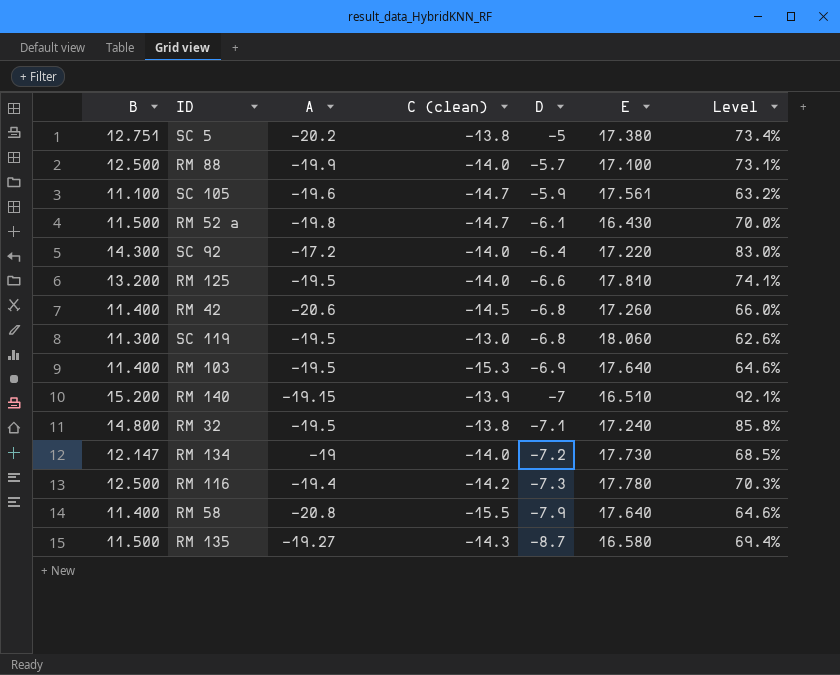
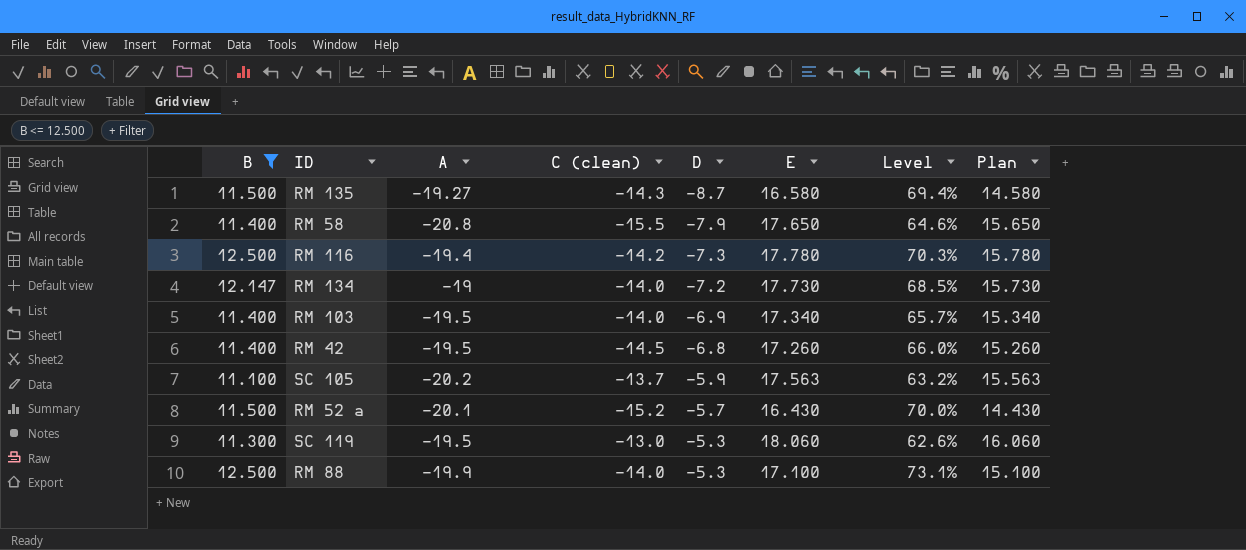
filter: none -> B <= 12.500
row order: D descending -> D ascending
column Plan | formula: none -> [E] - 2
RM 58 | E: 17.640 -> 17.650
RM 103 | C (clean): -15.3 -> -14.0
RM 103 | E: 17.640 -> 17.340
RM 103 | Level: 64.6% -> 65.7%
RM 42 | A: -20.6 -> -19.5
SC 105 | A: -19.6 -> -20.2
SC 105 | C (clean): -14.7 -> -13.7
SC 105 | E: 17.561 -> 17.563
RM 52 a | A: -19.8 -> -20.1
RM 52 a | C (clean): -14.7 -> -15.2
RM 52 a | D: -6.1 -> -5.7
SC 119 | D: -6.8 -> -5.3
RM 88 | D: -5.7 -> -5.3

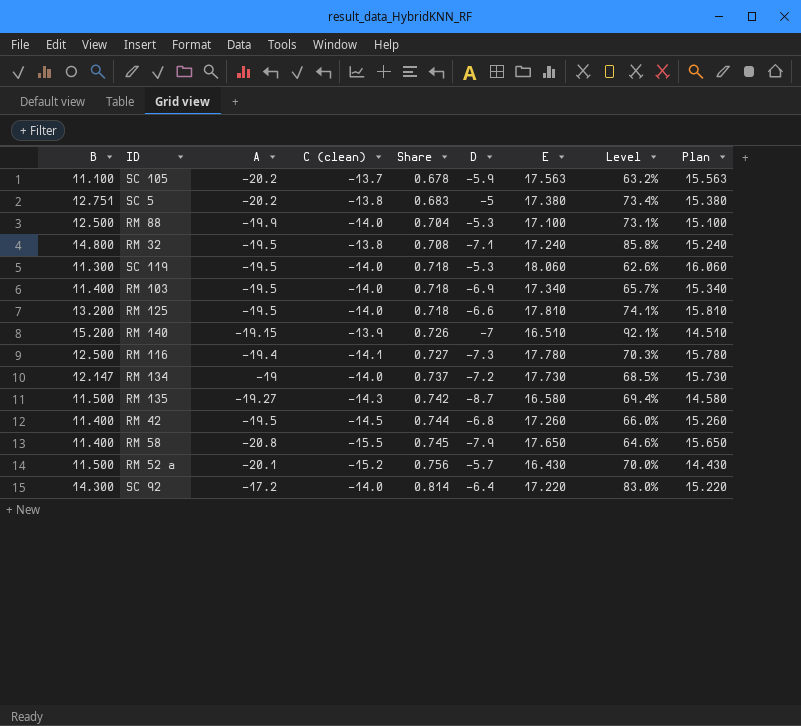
filter: B <= 12.500 -> none
row order: D ascending -> Share ascending
column Share | formula: none -> [C (clean)] / [A]
SC 119 | C (clean): -13.0 -> -14.0
RM 116 | C (clean): -14.2 -> -14.1

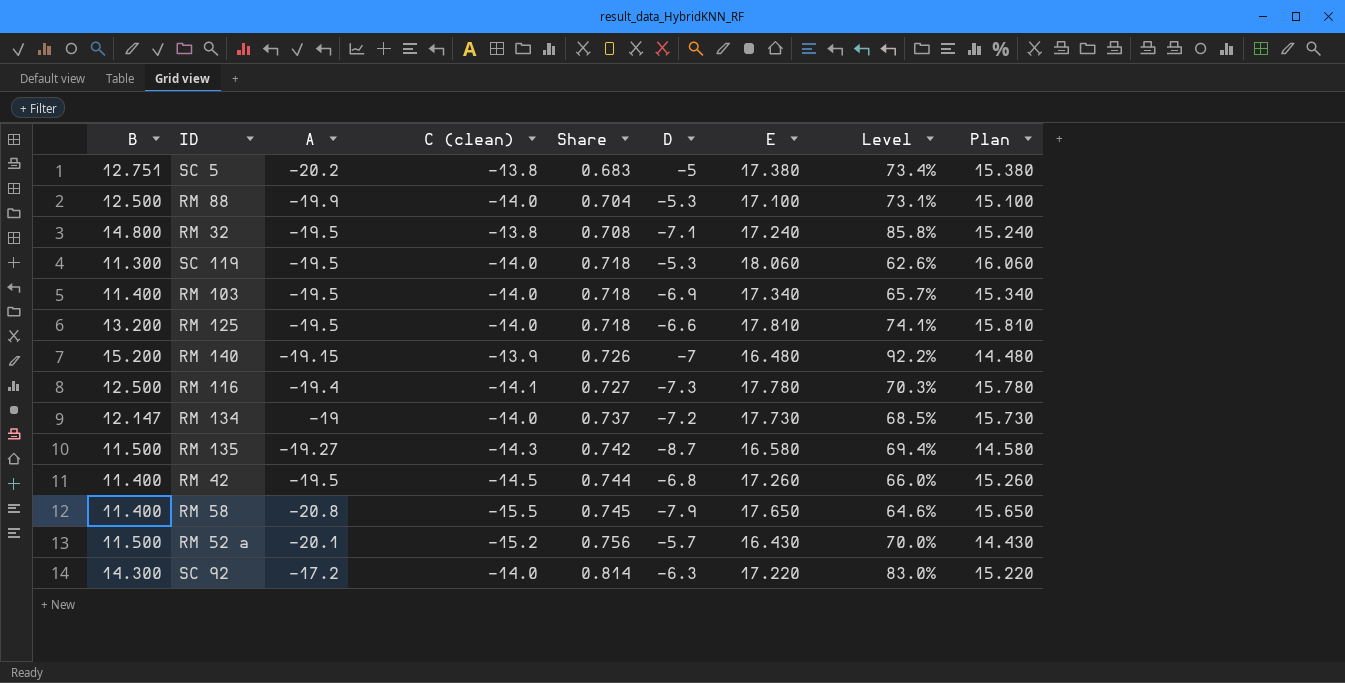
row SC 105: 11.100 | -20.2 | -13.7 | 0.678 | -5.9 | 17.563 | 63.2% | 15.563 -> none
RM 140 | E: 16.510 -> 16.480
RM 140 | Level: 92.1% -> 92.2%
RM 140 | Plan: 14.510 -> 14.480
SC 92 | D: -6.4 -> -6.3

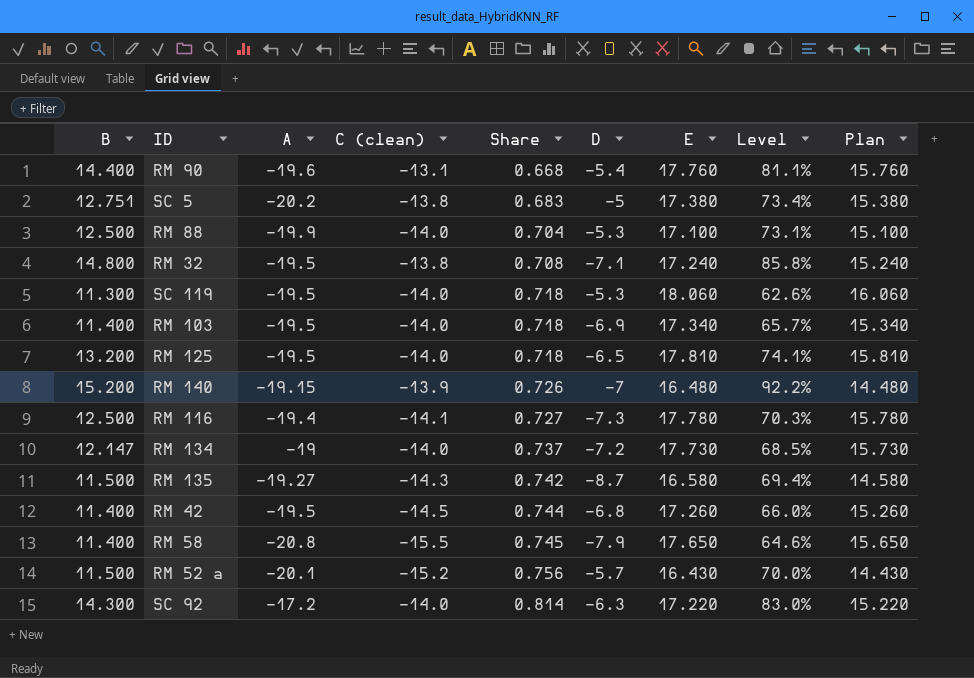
row RM 90: none -> 14.400 | -19.6 | -13.1 | 0.668 | -5.4 | 17.760 | 81.1% | 15.760
RM 125 | D: -6.6 -> -6.5

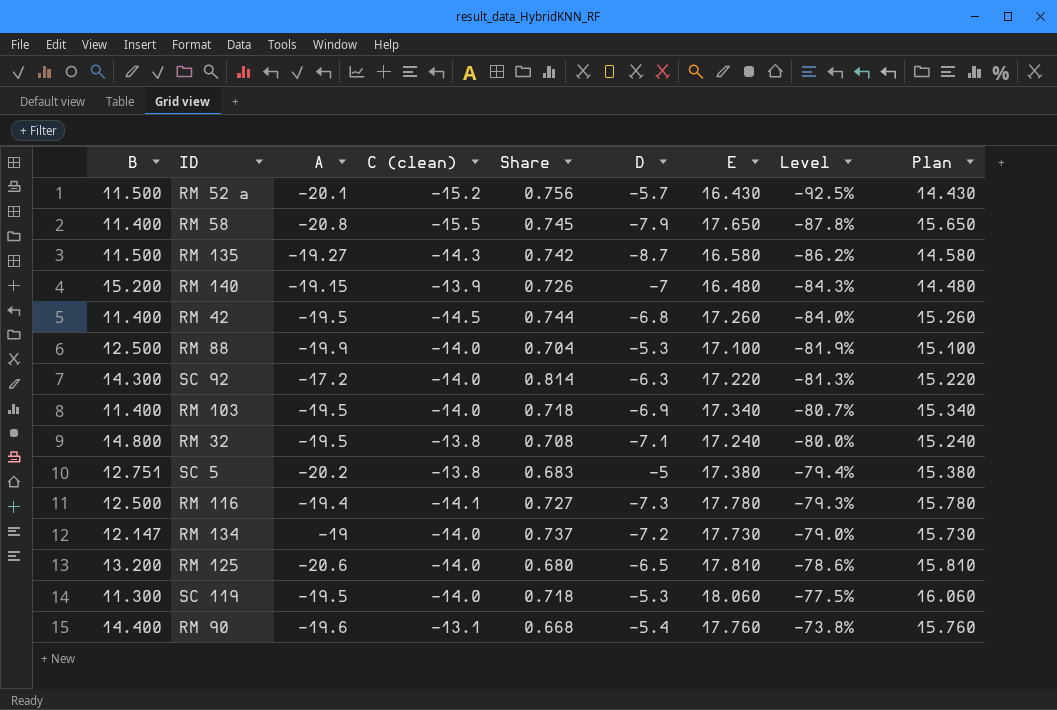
row order: Share ascending -> Level ascending
column Level | formula: [B] / [E] -> [C (clean)] / [E]
RM 125 | A: -19.5 -> -20.6
RM 125 | Share: 0.718 -> 0.680

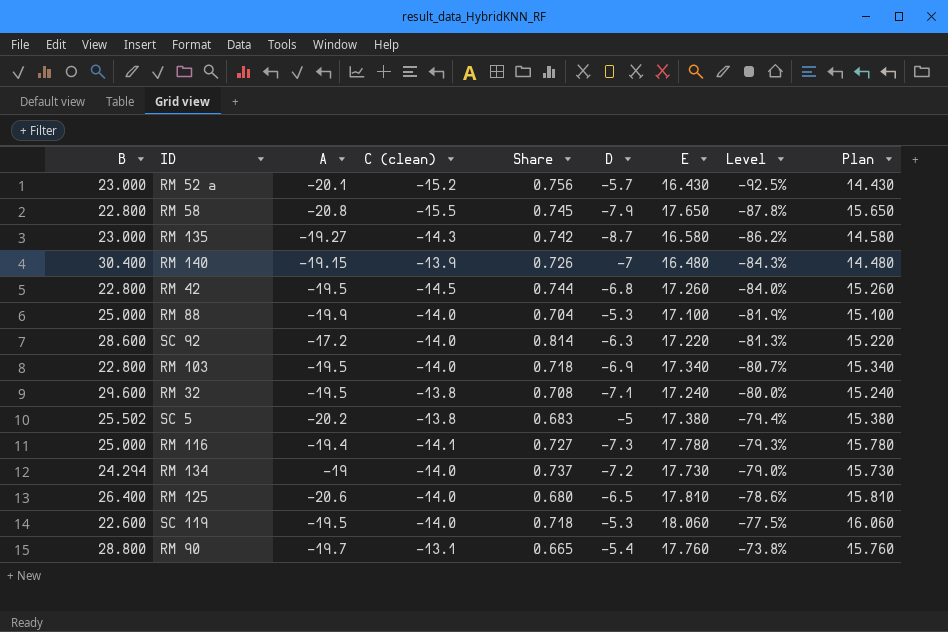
RM 52 a | B: 11.500 -> 23.000
RM 58 | B: 11.400 -> 22.800
RM 135 | B: 11.500 -> 23.000
RM 140 | B: 15.200 -> 30.400
RM 42 | B: 11.400 -> 22.800
RM 88 | B: 12.500 -> 25.000
SC 92 | B: 14.300 -> 28.600
RM 103 | B: 11.400 -> 22.800
RM 32 | B: 14.800 -> 29.600
SC 5 | B: 12.751 -> 25.502
RM 116 | B: 12.500 -> 25.000
RM 134 | B: 12.147 -> 24.294
RM 125 | B: 13.200 -> 26.400
SC 119 | B: 11.300 -> 22.600
RM 90 | B: 14.400 -> 28.800
RM 90 | A: -19.6 -> -19.7
RM 90 | Share: 0.668 -> 0.665

